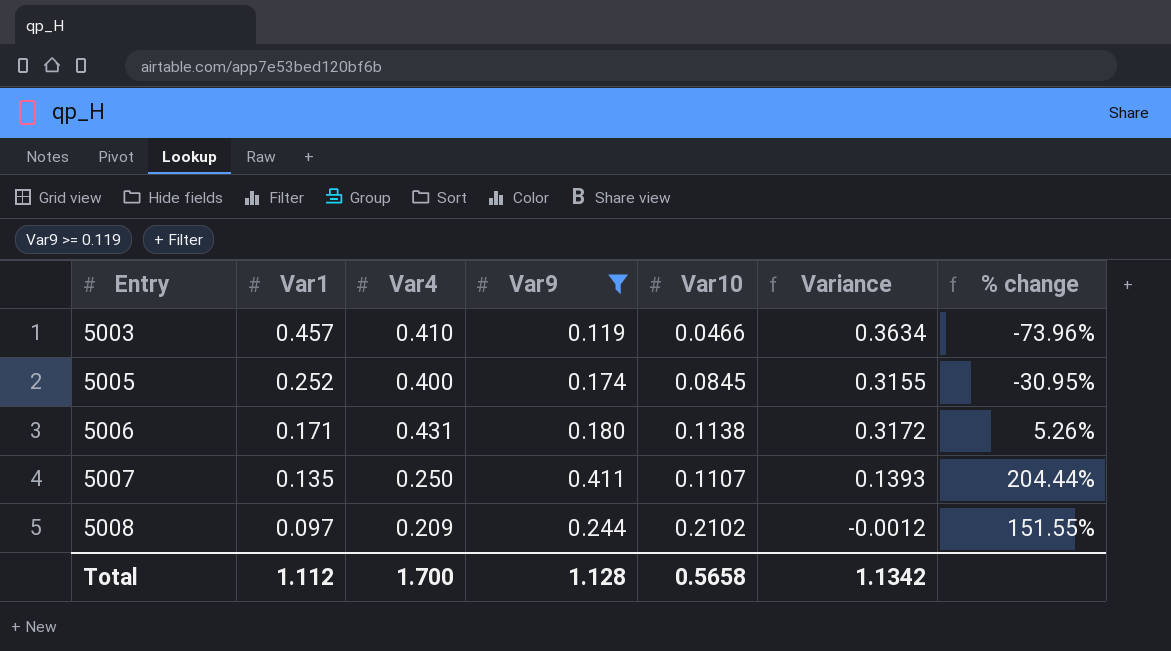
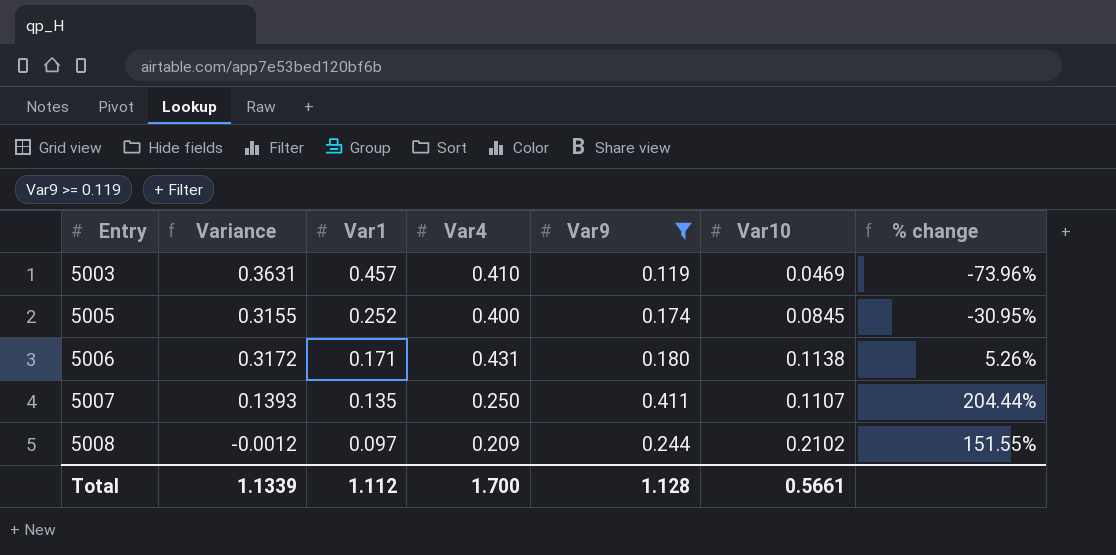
column Variance | position: 6 -> 2
5003 | Variance: 0.3634 -> 0.3631
5003 | Var10: 0.0466 -> 0.0469
Total | Variance: 1.1342 -> 1.1339
Total | Var10: 0.5658 -> 0.5661

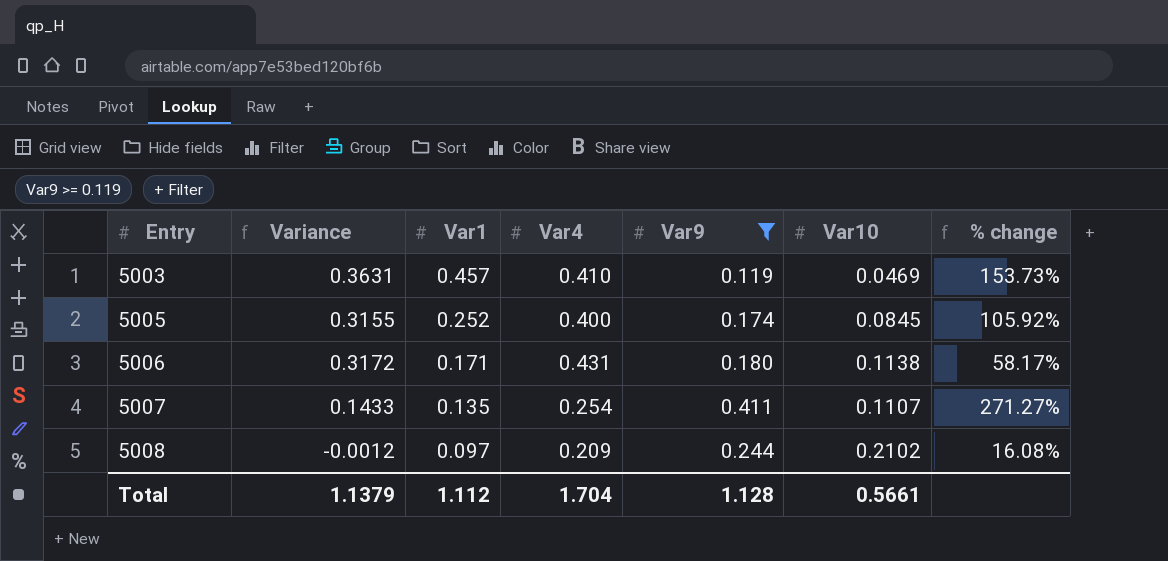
column % change | formula: ([Var9] - [Var1]) / [Var1] -> ([Var9] - [Var10]) / [Var10]
5007 | Variance: 0.1393 -> 0.1433
5007 | Var4: 0.250 -> 0.254
Total | Variance: 1.1339 -> 1.1379
Total | Var4: 1.700 -> 1.704

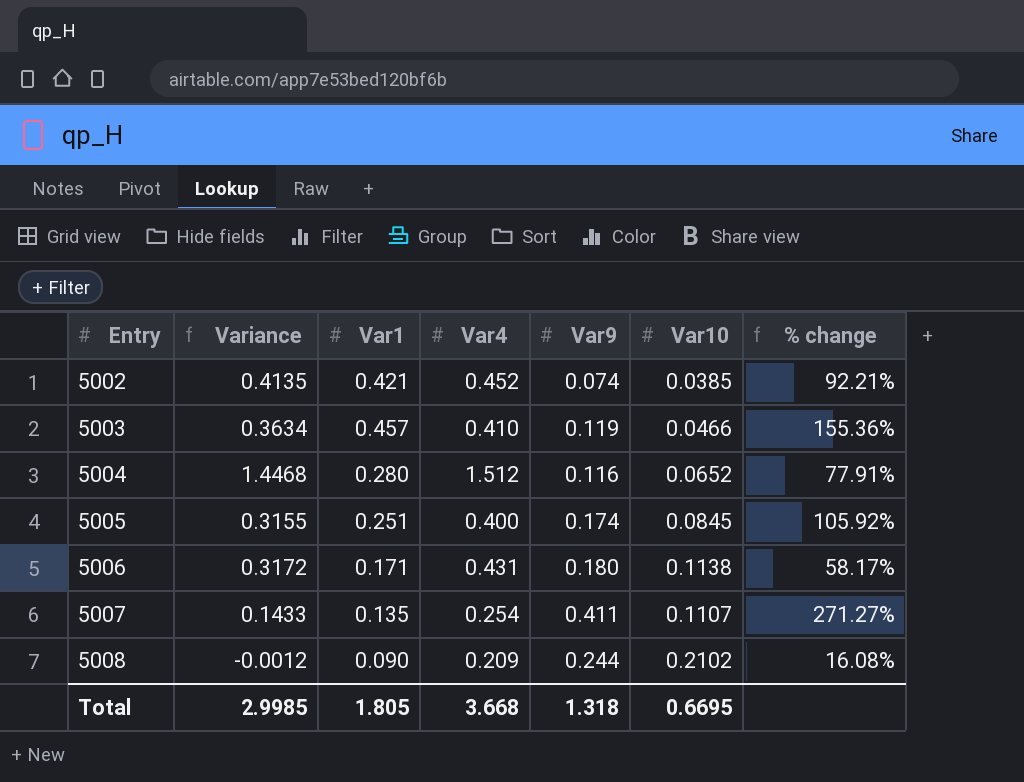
filter: Var9 >= 0.119 -> none
5003 | Variance: 0.3631 -> 0.3634
5003 | Var10: 0.0469 -> 0.0466
5003 | % change: 153.73% -> 155.36%
5005 | Var1: 0.252 -> 0.251
5008 | Var1: 0.097 -> 0.090
Total | Variance: 1.1379 -> 2.9985
Total | Var1: 1.112 -> 1.805
Total | Var4: 1.704 -> 3.668
Total | Var9: 1.128 -> 1.318
Total | Var10: 0.5661 -> 0.6695

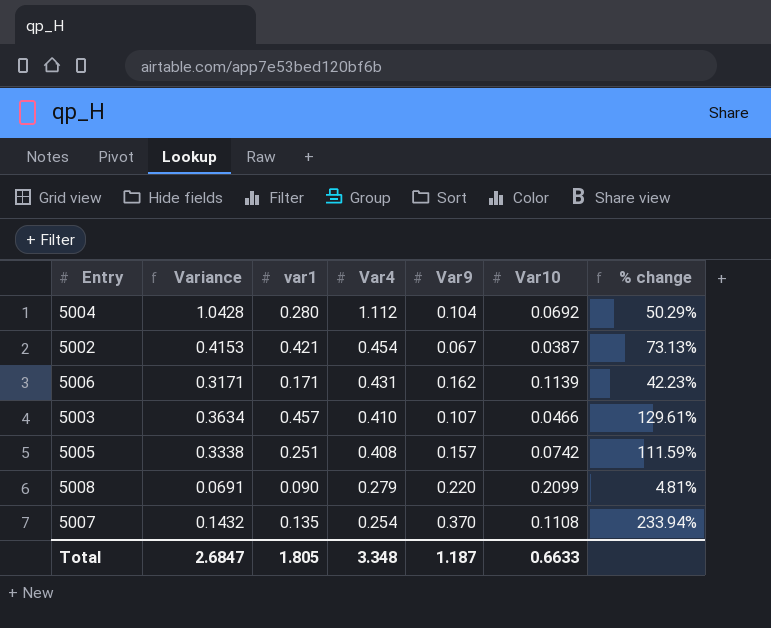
row order: Entry ascending -> Var4 descending
column name: Var1 -> var1
5004 | Variance: 1.4468 -> 1.0428
5004 | Var4: 1.512 -> 1.112
5004 | Var9: 0.116 -> 0.104
5004 | Var10: 0.0652 -> 0.0692
5004 | % change: 77.91% -> 50.29%
5002 | Variance: 0.4135 -> 0.4153
5002 | Var4: 0.452 -> 0.454
5002 | Var9: 0.074 -> 0.067
5002 | Var10: 0.0385 -> 0.0387
5002 | % change: 92.21% -> 73.13%
5006 | Variance: 0.3172 -> 0.3171
5006 | Var9: 0.180 -> 0.162
5006 | Var10: 0.1138 -> 0.1139
5006 | % change: 58.17% -> 42.23%
5003 | Var9: 0.119 -> 0.107
5003 | % change: 155.36% -> 129.61%
5005 | Variance: 0.3155 -> 0.3338
5005 | Var4: 0.400 -> 0.408
5005 | Var9: 0.174 -> 0.157
5005 | Var10: 0.0845 -> 0.0742
5005 | % change: 105.92% -> 111.59%
5008 | Variance: -0.0012 -> 0.0691
5008 | Var4: 0.209 -> 0.279
5008 | Var9: 0.244 -> 0.220
5008 | Var10: 0.2102 -> 0.2099
5008 | % change: 16.08% -> 4.81%
5007 | Variance: 0.1433 -> 0.1432
5007 | Var9: 0.411 -> 0.370
5007 | Var10: 0.1107 -> 0.1108
5007 | % change: 271.27% -> 233.94%
Total | Variance: 2.9985 -> 2.6847
Total | Var4: 3.668 -> 3.348
Total | Var9: 1.318 -> 1.187
Total | Var10: 0.6695 -> 0.6633

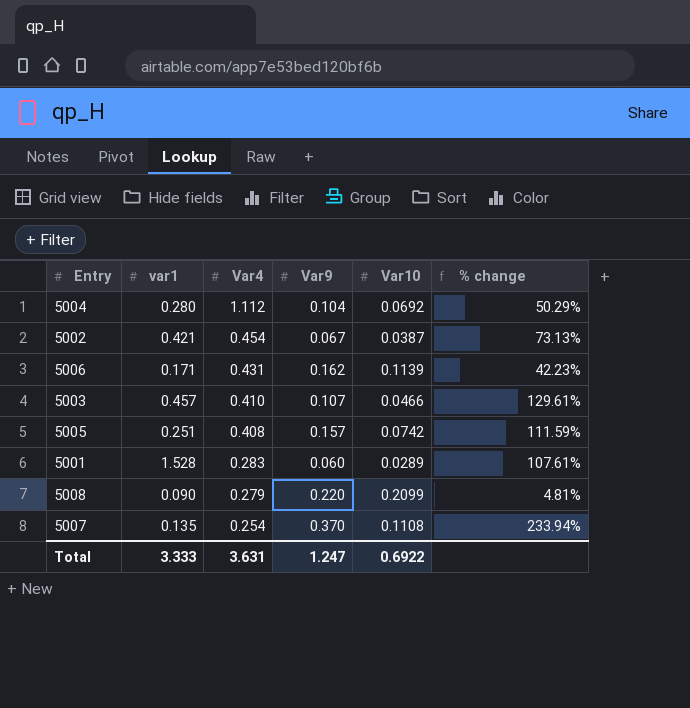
column Variance | formula: [Var4] - [Var10] -> none
row 5001: none -> 1.528 | 0.283 | 0.060 | 0.0289 | 107.61%
Total | var1: 1.805 -> 3.333
Total | Var4: 3.348 -> 3.631
Total | Var9: 1.187 -> 1.247
Total | Var10: 0.6633 -> 0.6922

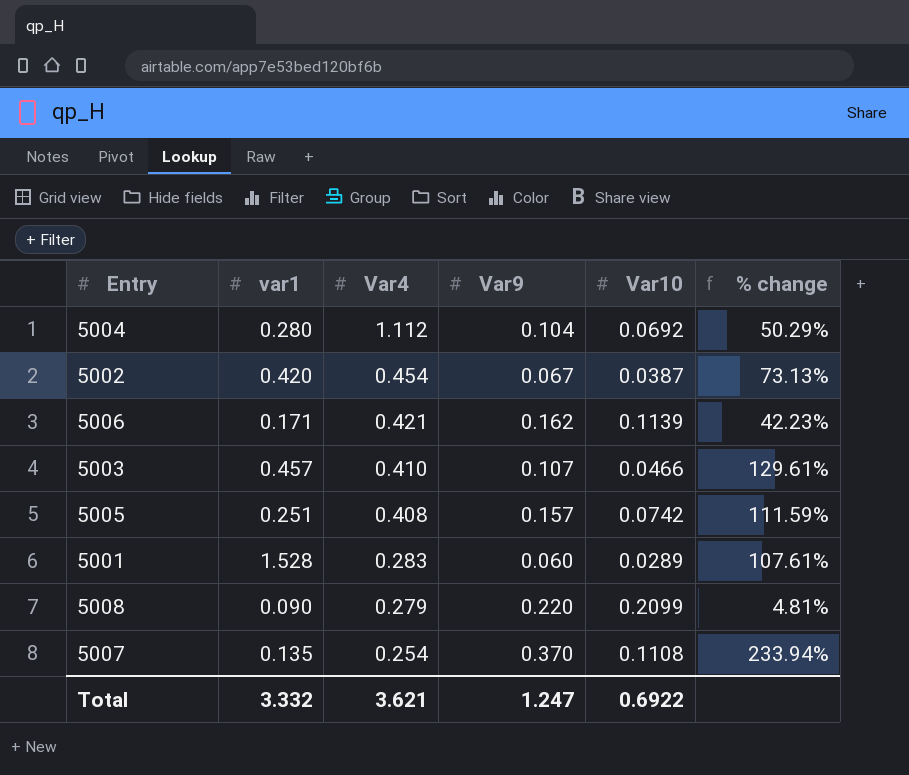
5002 | var1: 0.421 -> 0.420
5006 | Var4: 0.431 -> 0.421
Total | var1: 3.333 -> 3.332
Total | Var4: 3.631 -> 3.621

